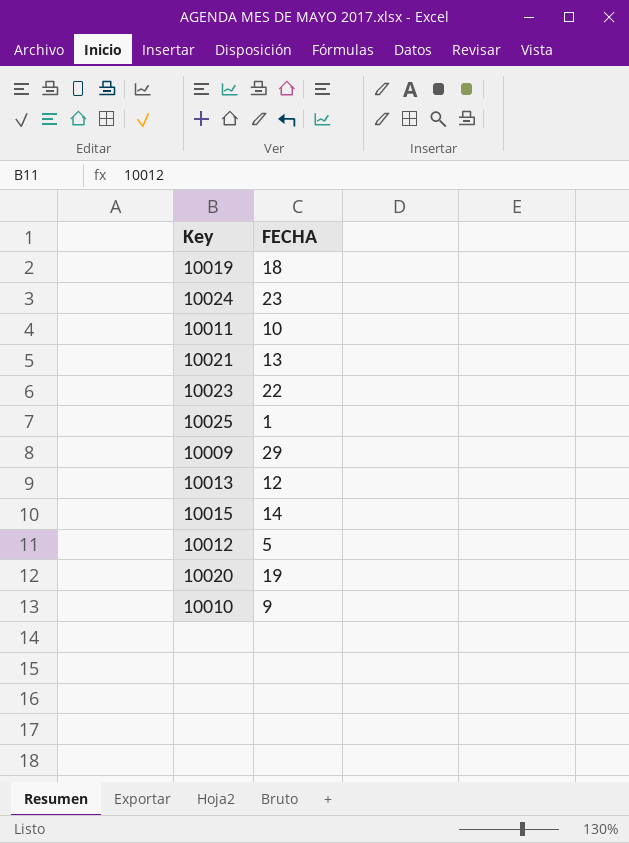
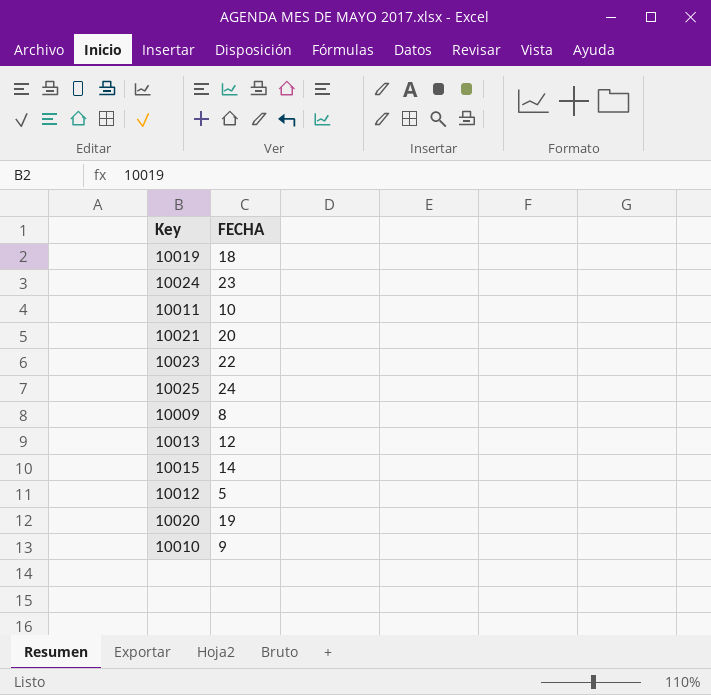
10021 | FECHA: 13 -> 20
10025 | FECHA: 1 -> 24
10009 | FECHA: 29 -> 8

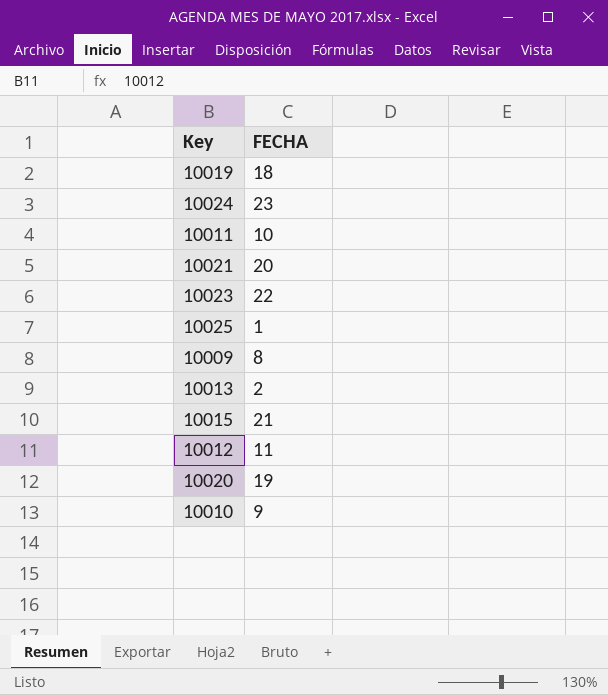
10025 | FECHA: 24 -> 1
10013 | FECHA: 12 -> 2
10015 | FECHA: 14 -> 21
10012 | FECHA: 5 -> 11

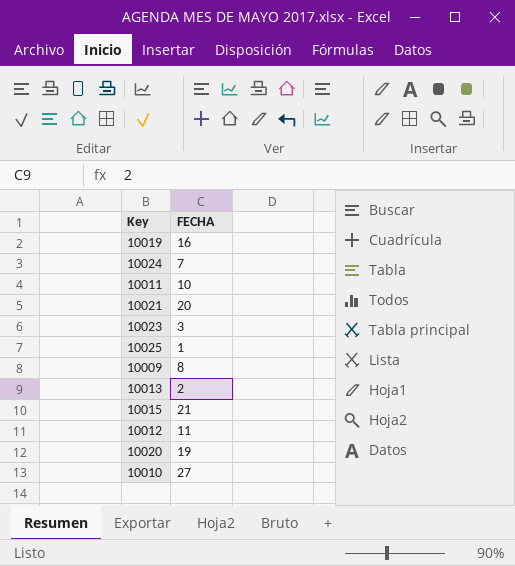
10019 | FECHA: 18 -> 16
10024 | FECHA: 23 -> 7
10023 | FECHA: 22 -> 3
10010 | FECHA: 9 -> 27

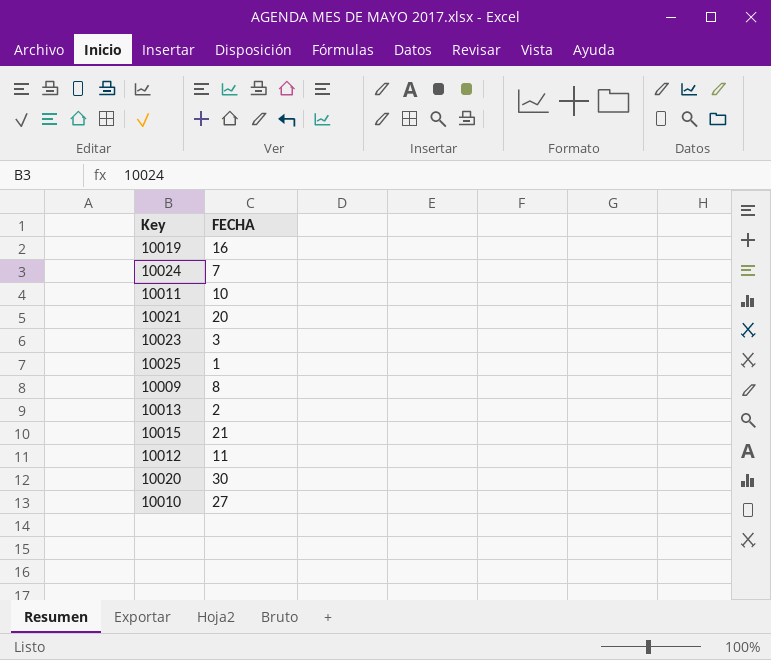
10020 | FECHA: 19 -> 30

